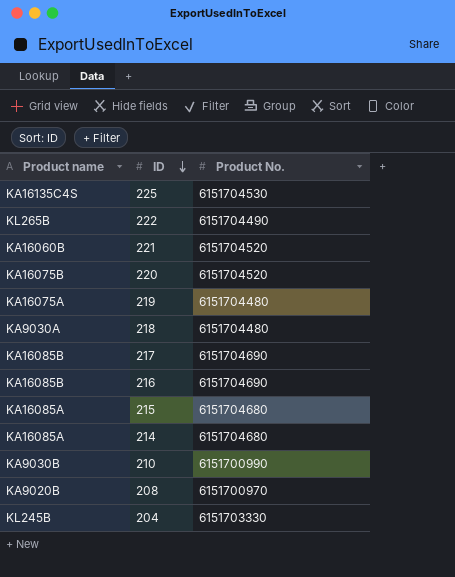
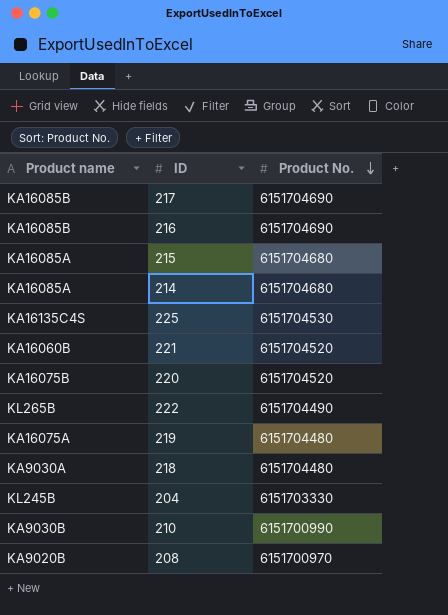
row order: ID descending -> Product No. descending

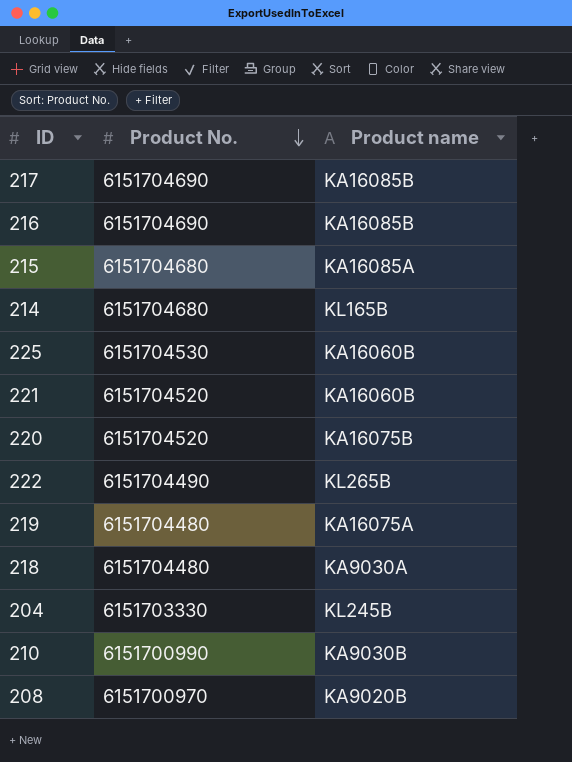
column Product name | position: 1 -> 3
214 | Product name: KA16085A -> KL165B
225 | Product name: KA16135C4S -> KA16060B

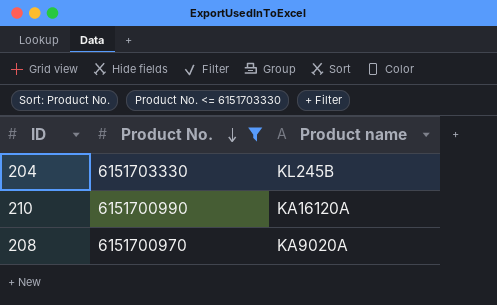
filter: none -> Product No. <= 6151703330
210 | Product name: KA9030B -> KA16120A
208 | Product name: KA9020B -> KA9020A

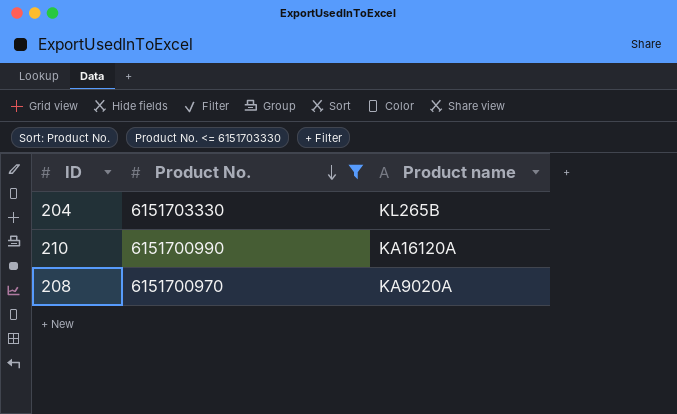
204 | Product name: KL245B -> KL265B

